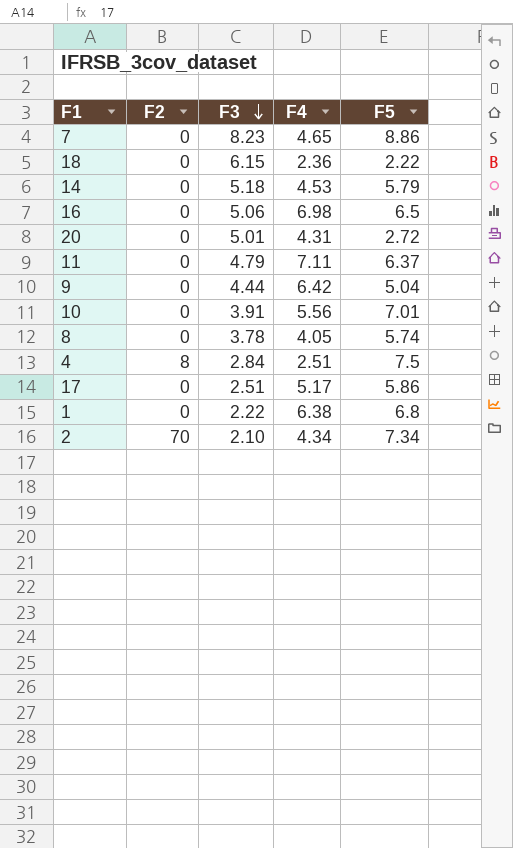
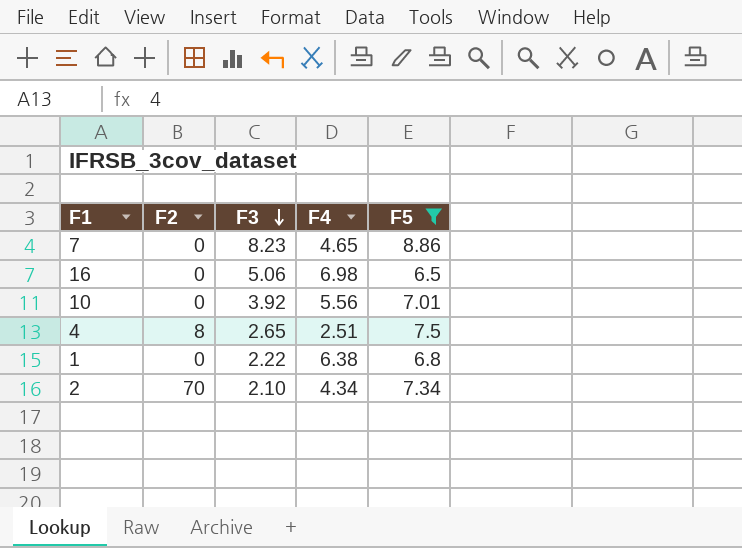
filter: none -> F5 >= 6.5
10 | F3: 3.91 -> 3.92
4 | F3: 2.84 -> 2.65

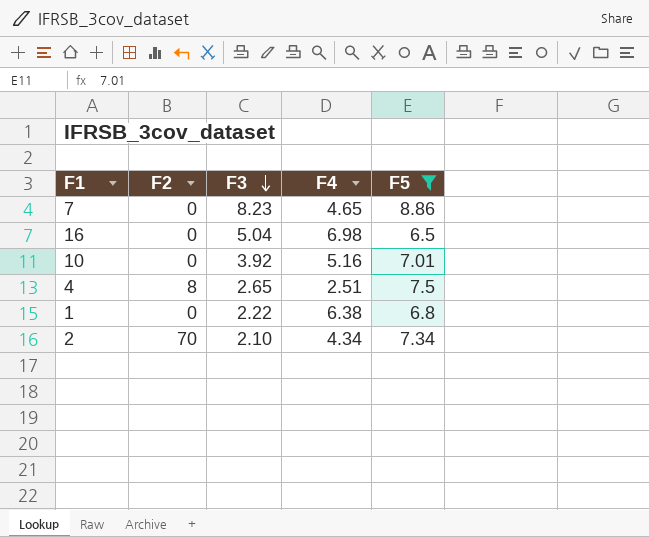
16 | F3: 5.06 -> 5.04
10 | F4: 5.56 -> 5.16

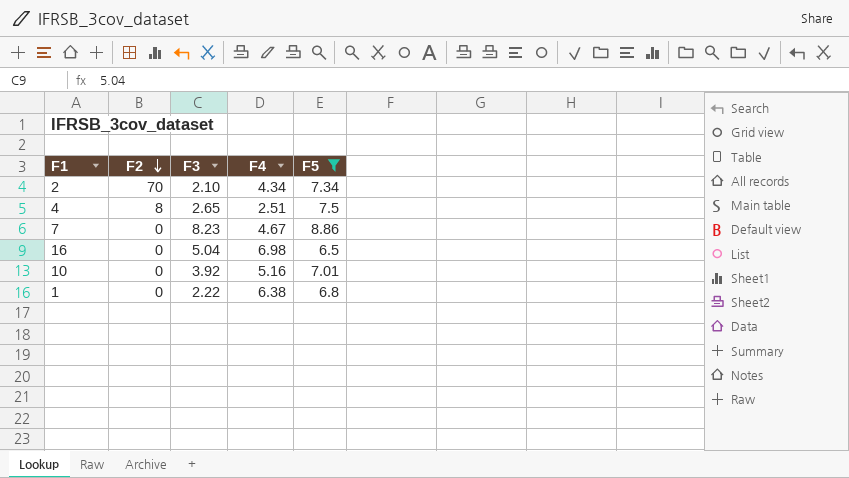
row order: F3 descending -> F2 descending
7 | F4: 4.65 -> 4.67

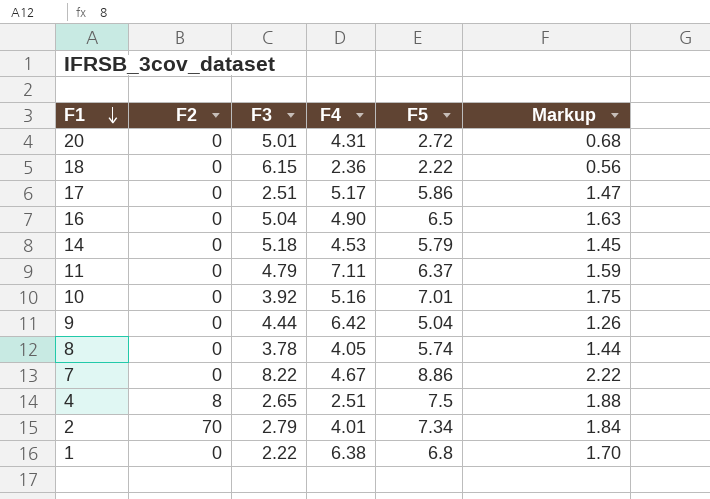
filter: F5 >= 6.5 -> none
row order: F2 descending -> F1 descending
column Markup | formula: none -> [F5] * 0.25
16 | F4: 6.98 -> 4.90
7 | F3: 8.23 -> 8.22
2 | F3: 2.10 -> 2.79
2 | F4: 4.34 -> 4.01

